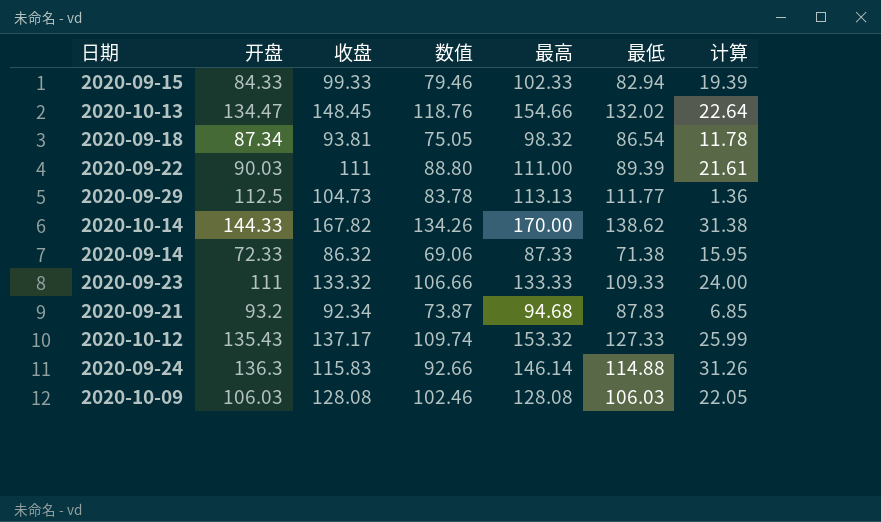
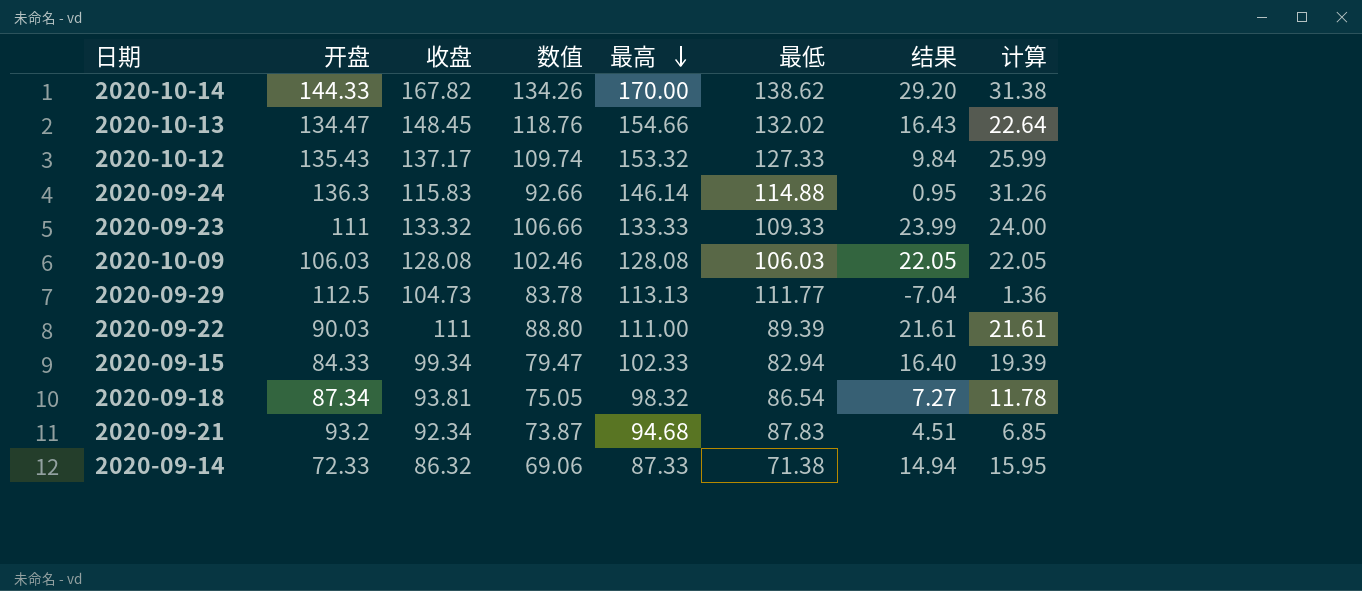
row order: none -> 最高 descending
column 结果 | formula: none -> [收盘] - [最低]
2020-09-15 | 收盘: 99.33 -> 99.34
2020-09-15 | 数值: 79.46 -> 79.47

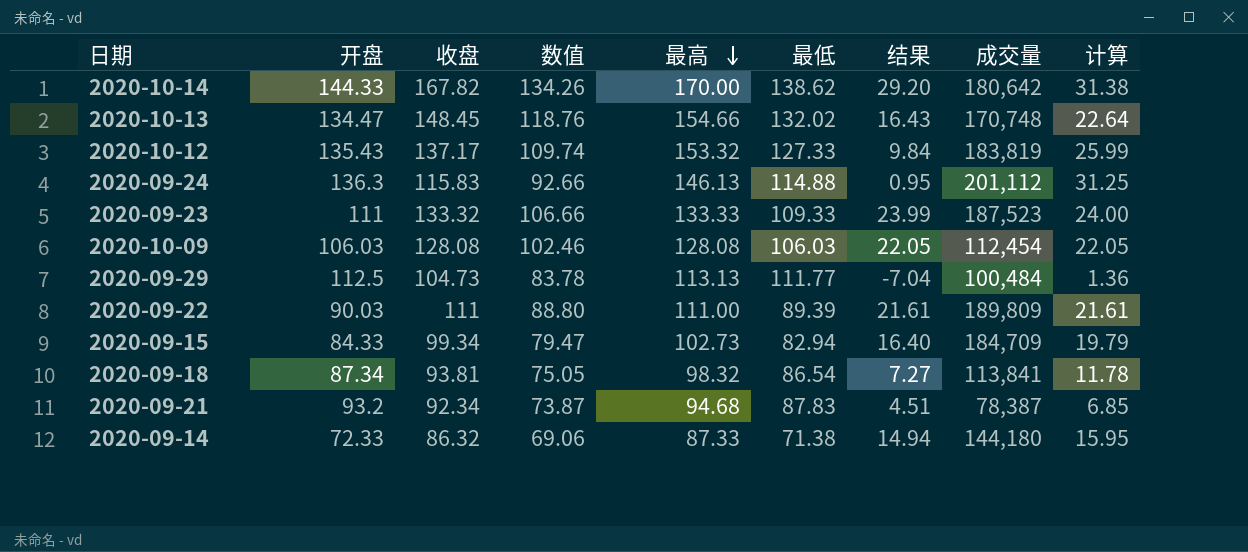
column 成交量 | position: none -> 8
2020-09-24 | 最高: 146.14 -> 146.13
2020-09-24 | 计算: 31.26 -> 31.25
2020-09-15 | 最高: 102.33 -> 102.73
2020-09-15 | 计算: 19.39 -> 19.79

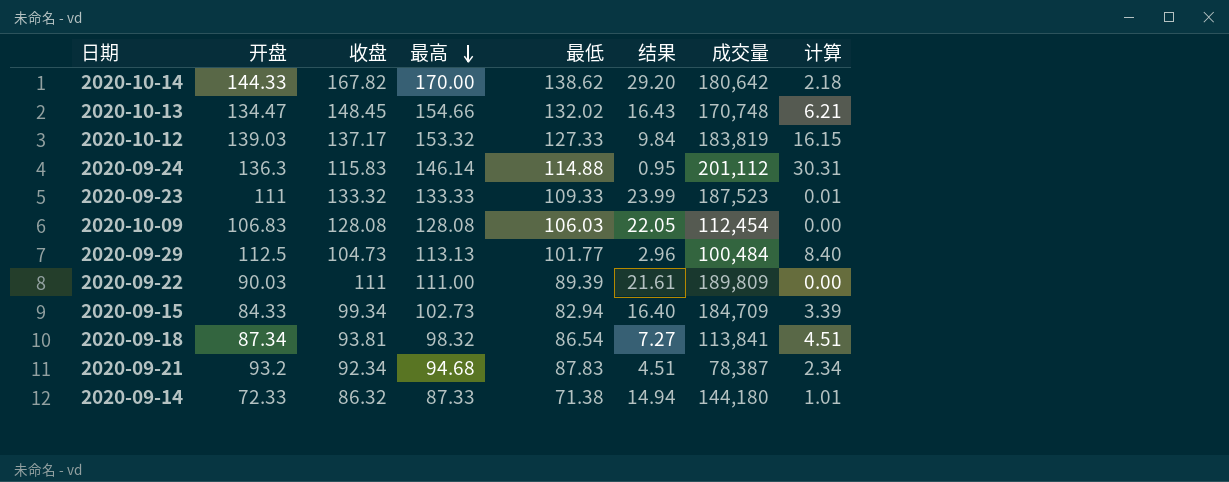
column 数值 | formula: [收盘] * 0.8 -> none
column 计算 | formula: [最高] - [最低] -> [最高] - [收盘]
2020-10-12 | 开盘: 135.43 -> 139.03
2020-09-24 | 最高: 146.13 -> 146.14
2020-10-09 | 开盘: 106.03 -> 106.83
2020-09-29 | 最低: 111.77 -> 101.77
2020-09-29 | 结果: -7.04 -> 2.96

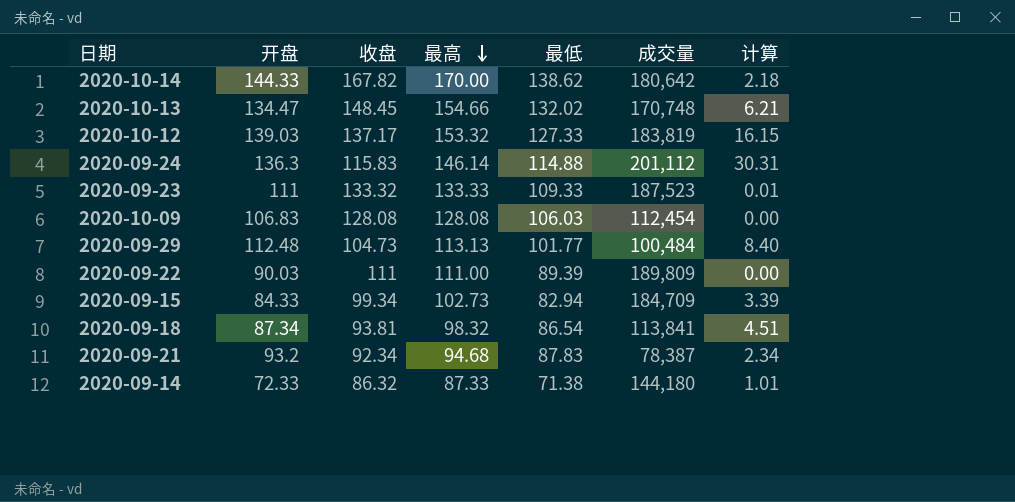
column 结果 | formula: [收盘] - [最低] -> none
2020-09-29 | 开盘: 112.5 -> 112.48

